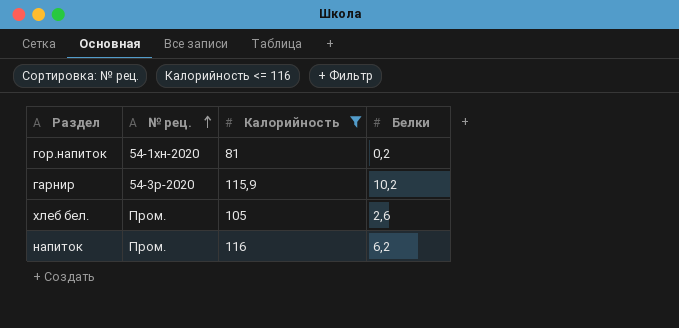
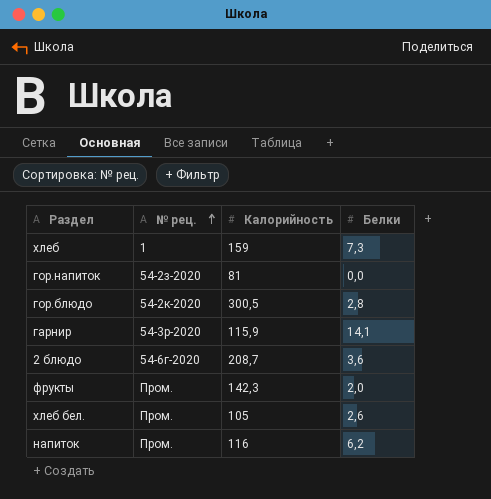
filter: Калорийность <= 116 -> none
гор.напиток | № рец.: 54-1хн-2020 -> 54-2з-2020
гор.напиток | Белки: 0,2 -> 0,0
гарнир | Белки: 10,2 -> 14,1

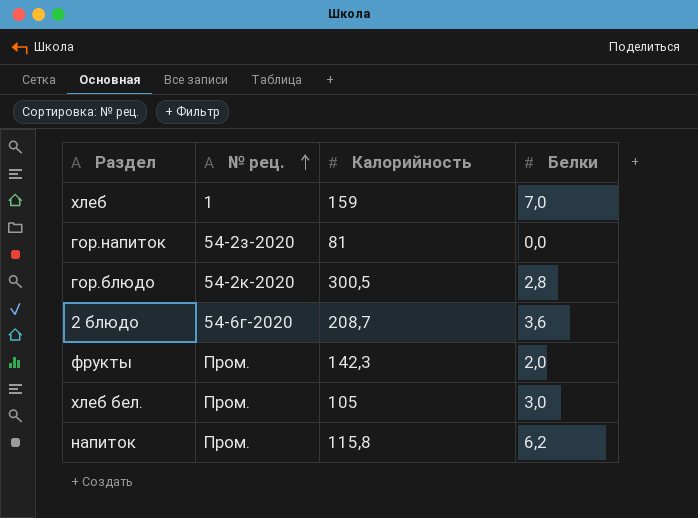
row гарнир: 54-3p-2020 | 115,9 | 14,1 -> none
хлеб | Белки: 7,3 -> 7,0
хлеб бел. | Белки: 2,6 -> 3,0
напиток | Калорийность: 116 -> 115,8

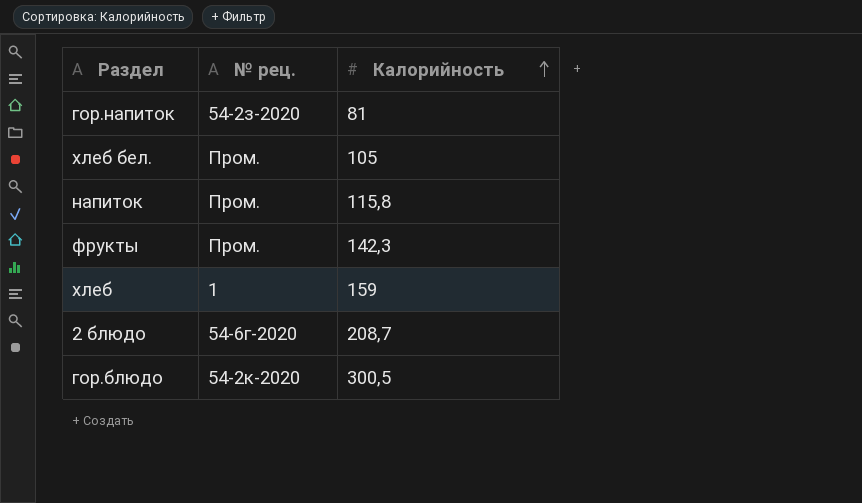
row order: № рец. ascending -> Калорийность ascending
column Белки | position: 4 -> none

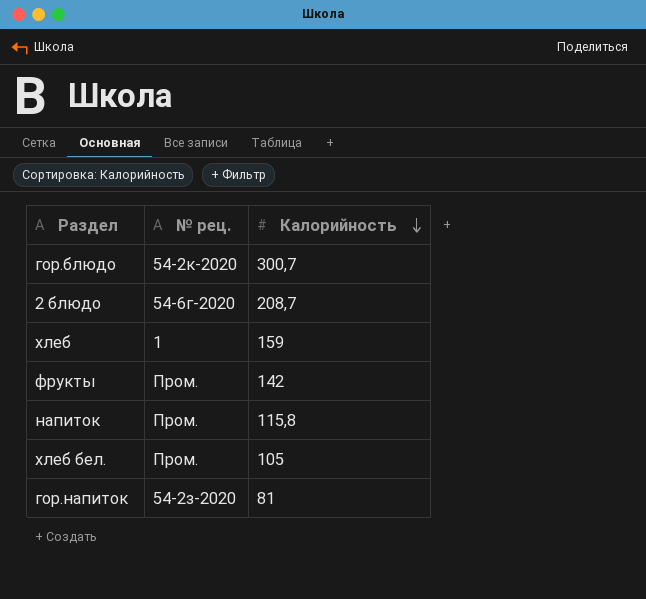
row order: Калорийность ascending -> Калорийность descending
гор.блюдо | Калорийность: 300,5 -> 300,7
фрукты | Калорийность: 142,3 -> 142

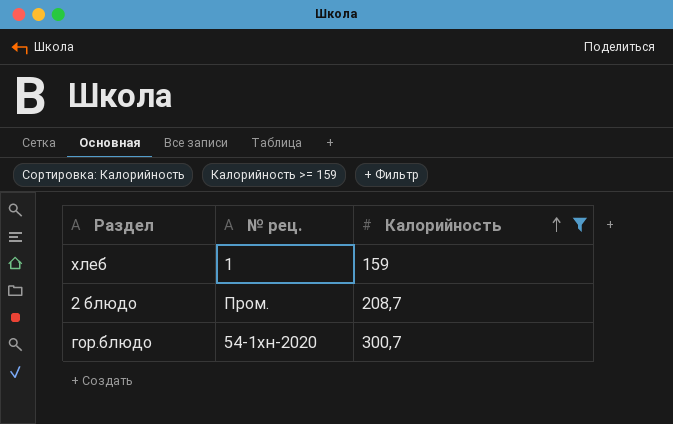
filter: none -> Калорийность >= 159
row order: Калорийность descending -> Калорийность ascending
2 блюдо | № рец.: 54-6г-2020 -> Пром.
гор.блюдо | № рец.: 54-2к-2020 -> 54-1хн-2020

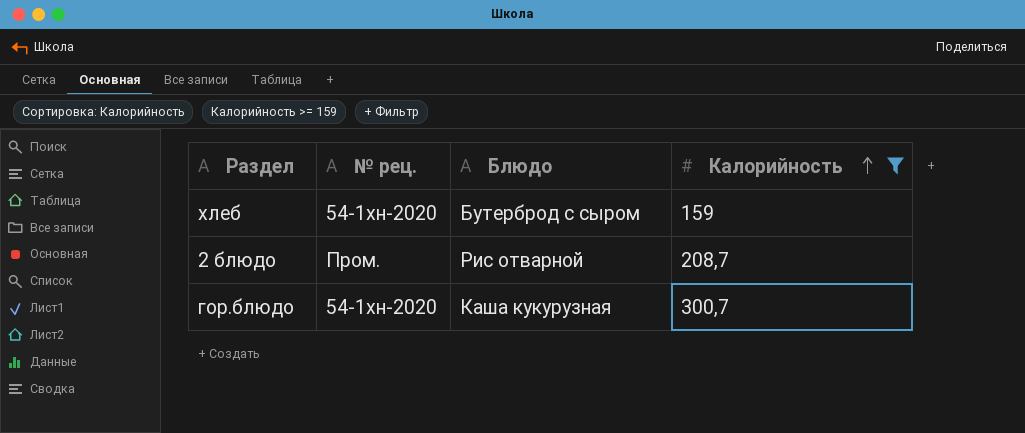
column Блюдо | position: none -> 3
хлеб | № рец.: 1 -> 54-1хн-2020

